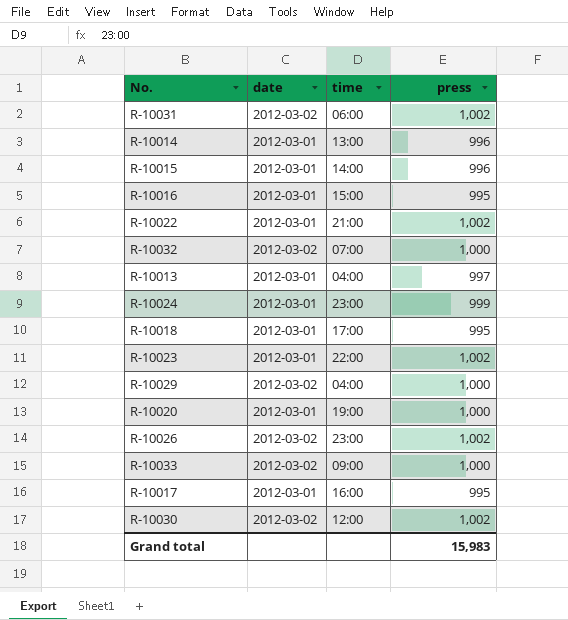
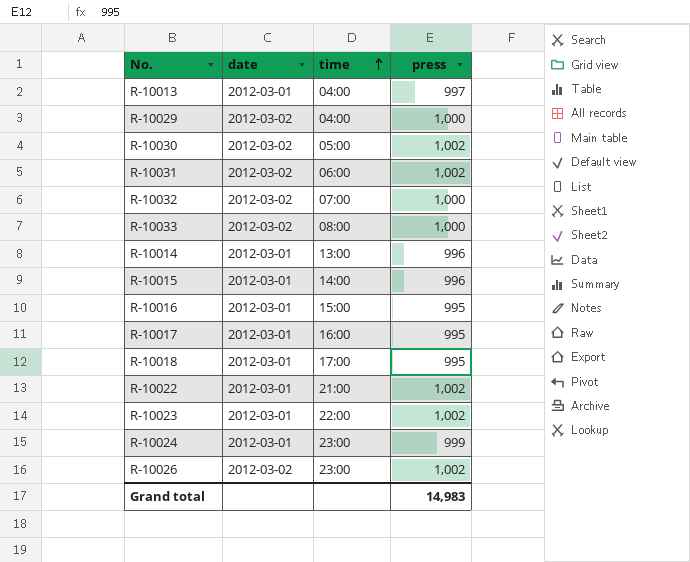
row order: none -> time ascending
row R-10020: 2012-03-01 | 19:00 | 1,000 -> none
R-10030 | time: 12:00 -> 05:00
R-10033 | time: 09:00 -> 08:00
Grand total | press: 15,983 -> 14,983

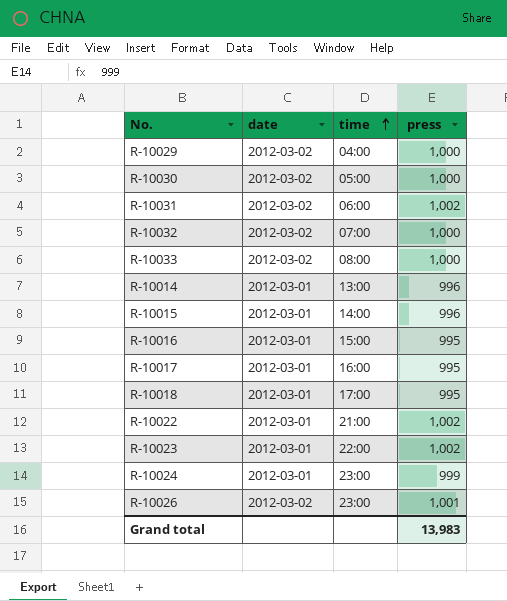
row R-10013: 2012-03-01 | 04:00 | 997 -> none
R-10030 | press: 1,002 -> 1,000
R-10026 | press: 1,002 -> 1,001
Grand total | press: 14,983 -> 13,983

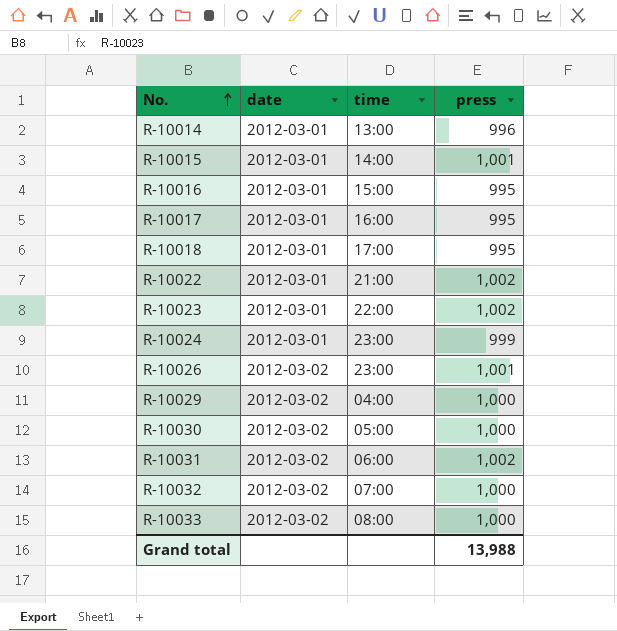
row order: time ascending -> No. ascending
R-10015 | press: 996 -> 1,001
Grand total | press: 13,983 -> 13,988

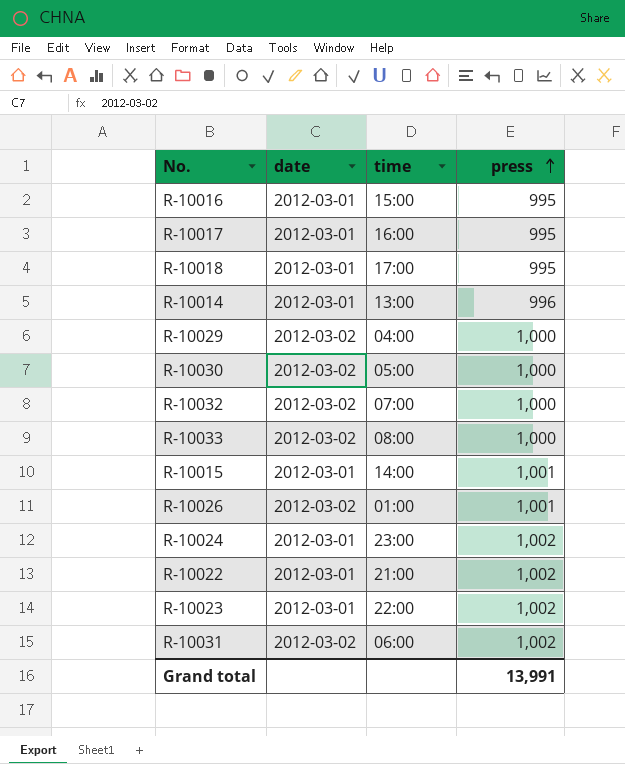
row order: No. ascending -> press ascending
R-10026 | time: 23:00 -> 01:00
R-10024 | press: 999 -> 1,002
Grand total | press: 13,988 -> 13,991

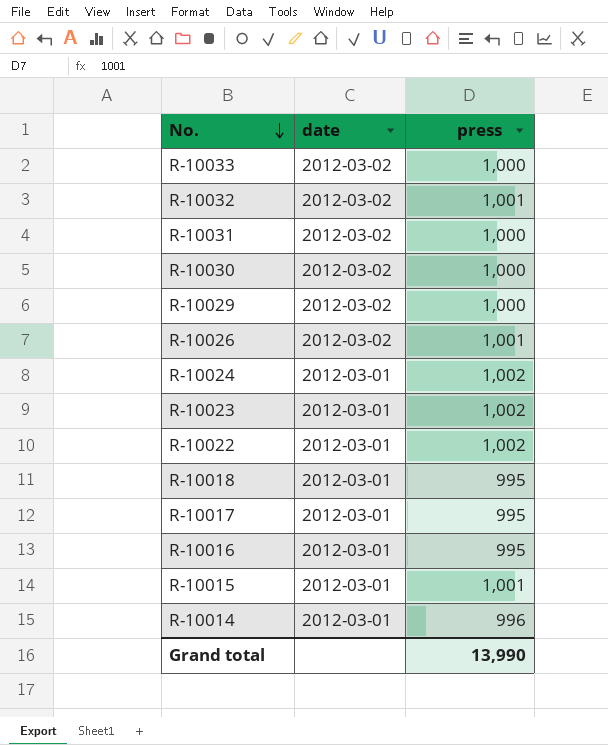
row order: press ascending -> No. descending
column time | position: 3 -> none
R-10032 | press: 1,000 -> 1,001
R-10031 | press: 1,002 -> 1,000
Grand total | press: 13,991 -> 13,990

